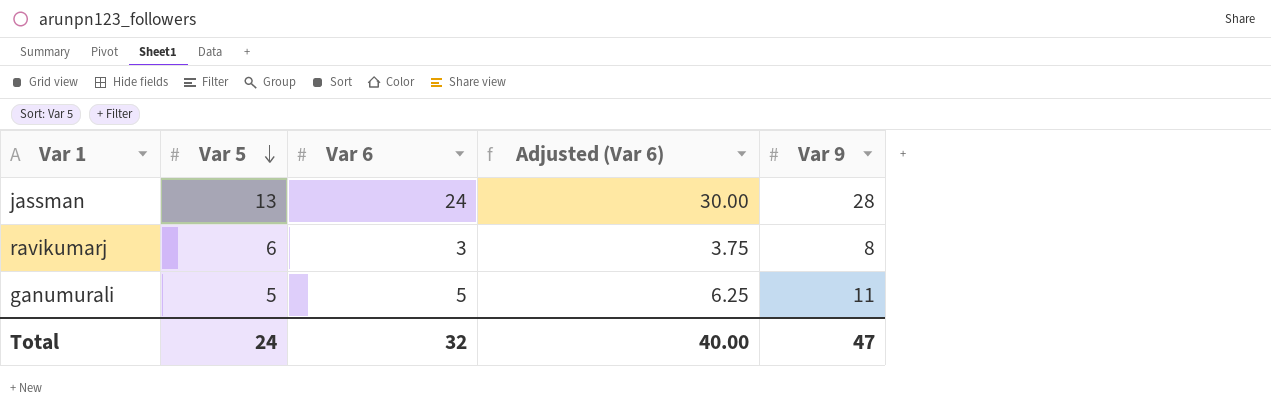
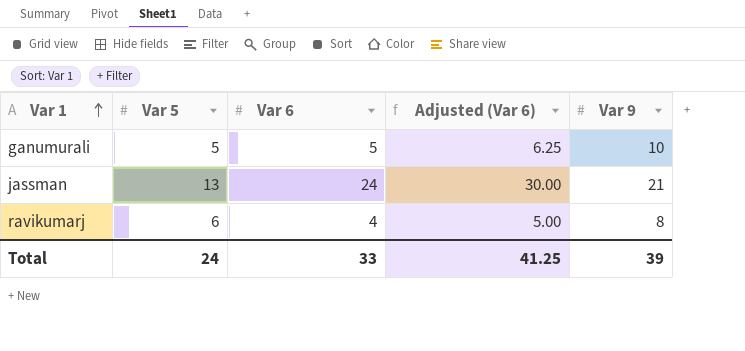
row order: Var 5 descending -> Var 1 ascending
ganumurali | Var 9: 11 -> 10
jassman | Var 9: 28 -> 21
ravikumarj | Var 6: 3 -> 4
ravikumarj | Adjusted (Var 6): 3.75 -> 5.00
Total | Var 6: 32 -> 33
Total | Adjusted (Var 6): 40.00 -> 41.25
Total | Var 9: 47 -> 39

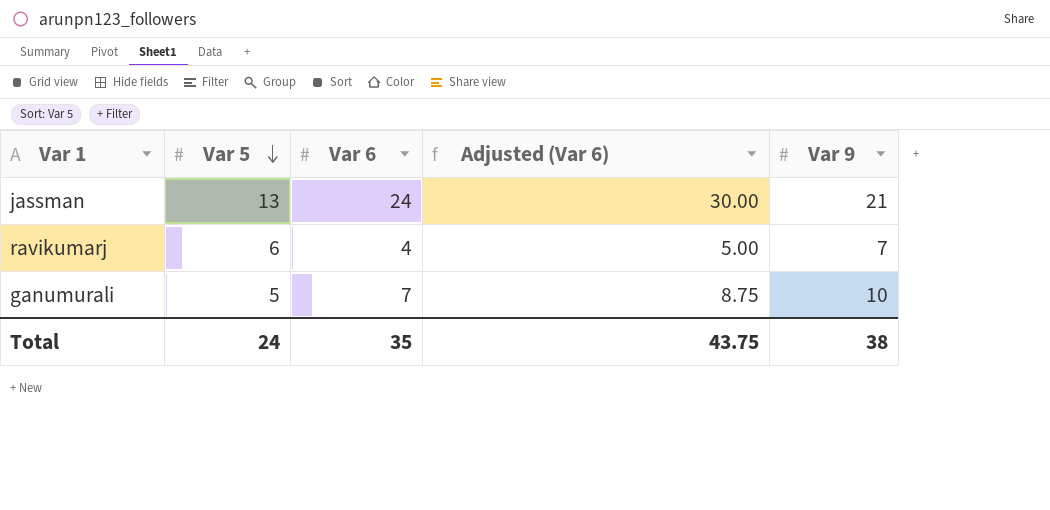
row order: Var 1 ascending -> Var 5 descending
ravikumarj | Var 9: 8 -> 7
ganumurali | Var 6: 5 -> 7
ganumurali | Adjusted (Var 6): 6.25 -> 8.75
Total | Var 6: 33 -> 35
Total | Adjusted (Var 6): 41.25 -> 43.75
Total | Var 9: 39 -> 38

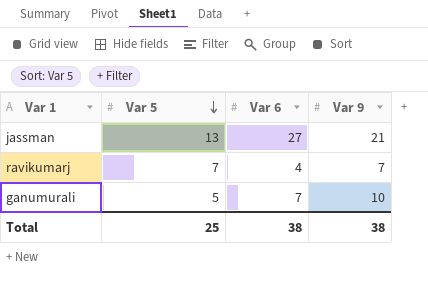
column Adjusted (Var 6) | formula: [Var 6] * 1.25 -> none
jassman | Var 6: 24 -> 27
ravikumarj | Var 5: 6 -> 7
Total | Var 5: 24 -> 25
Total | Var 6: 35 -> 38

